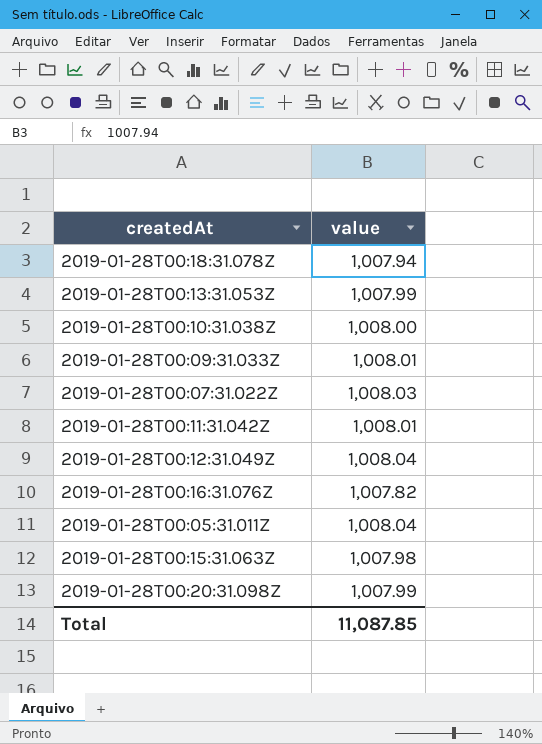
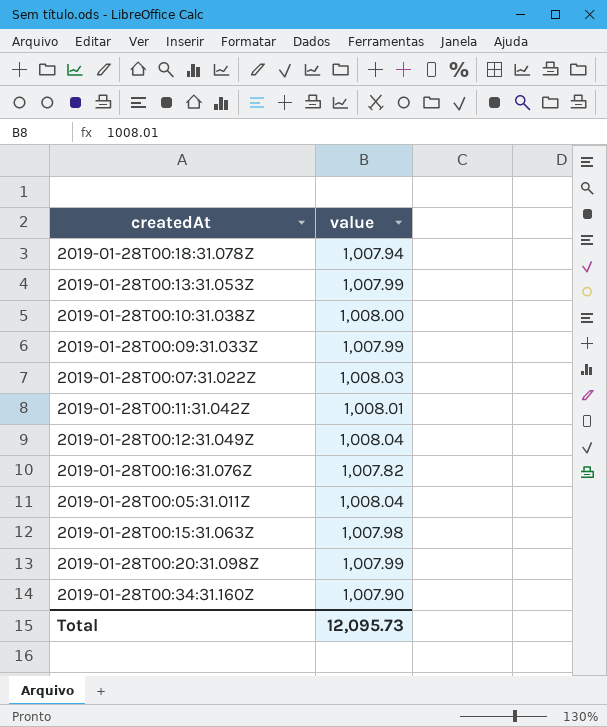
2019-01-28T00:09:31.033Z | value: 1,008.01 -> 1,007.99
row 2019-01-28T00:34:31.160Z: none -> 1,007.90
Total | value: 11,087.85 -> 12,095.73

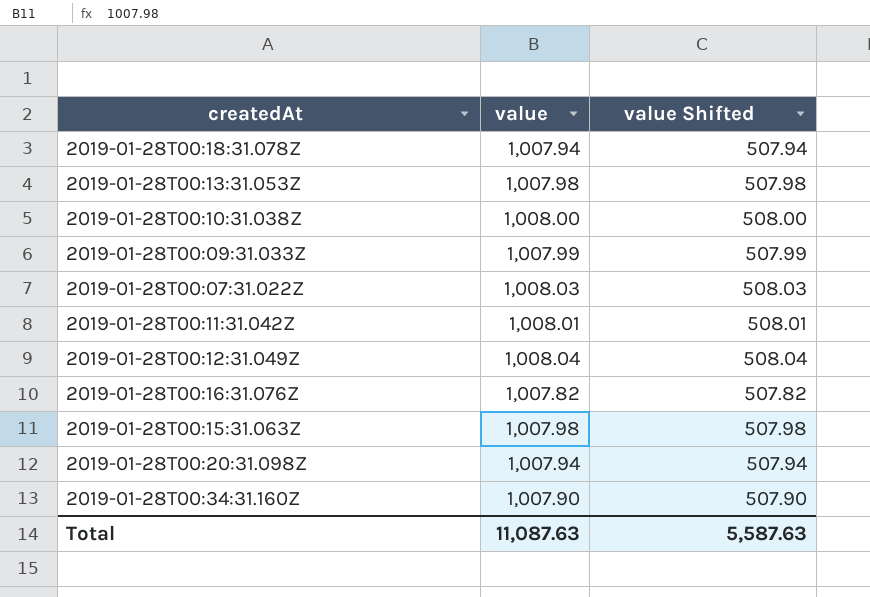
column value Shifted | formula: none -> [value] - 500
row 2019-01-28T00:05:31.011Z: 1,008.04 -> none
2019-01-28T00:13:31.053Z | value: 1,007.99 -> 1,007.98
2019-01-28T00:20:31.098Z | value: 1,007.99 -> 1,007.94
Total | value: 12,095.73 -> 11,087.63

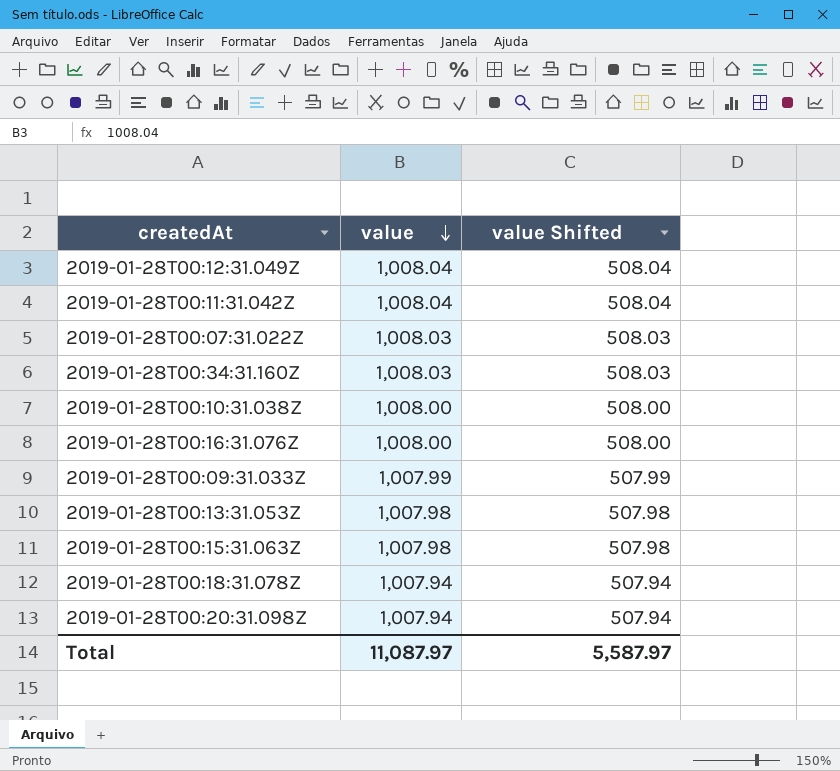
row order: none -> value descending
2019-01-28T00:11:31.042Z | value: 1,008.01 -> 1,008.04
2019-01-28T00:11:31.042Z | value Shifted: 508.01 -> 508.04
2019-01-28T00:34:31.160Z | value: 1,007.90 -> 1,008.03
2019-01-28T00:34:31.160Z | value Shifted: 507.90 -> 508.03
2019-01-28T00:16:31.076Z | value: 1,007.82 -> 1,008.00
2019-01-28T00:16:31.076Z | value Shifted: 507.82 -> 508.00
Total | value: 11,087.63 -> 11,087.97
Total | value Shifted: 5,587.63 -> 5,587.97

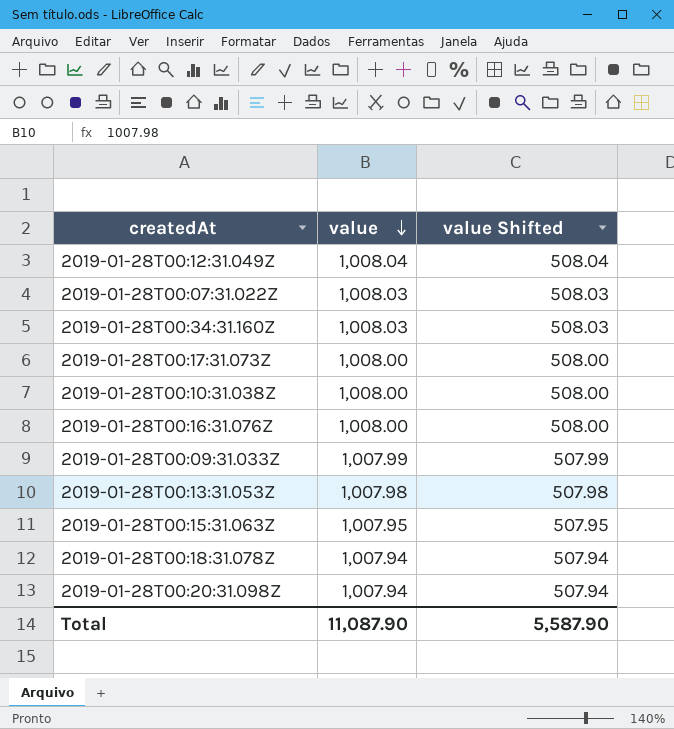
row 2019-01-28T00:11:31.042Z: 1,008.04 | 508.04 -> none
row 2019-01-28T00:17:31.073Z: none -> 1,008.00 | 508.00
2019-01-28T00:15:31.063Z | value: 1,007.98 -> 1,007.95
2019-01-28T00:15:31.063Z | value Shifted: 507.98 -> 507.95
Total | value: 11,087.97 -> 11,087.90
Total | value Shifted: 5,587.97 -> 5,587.90

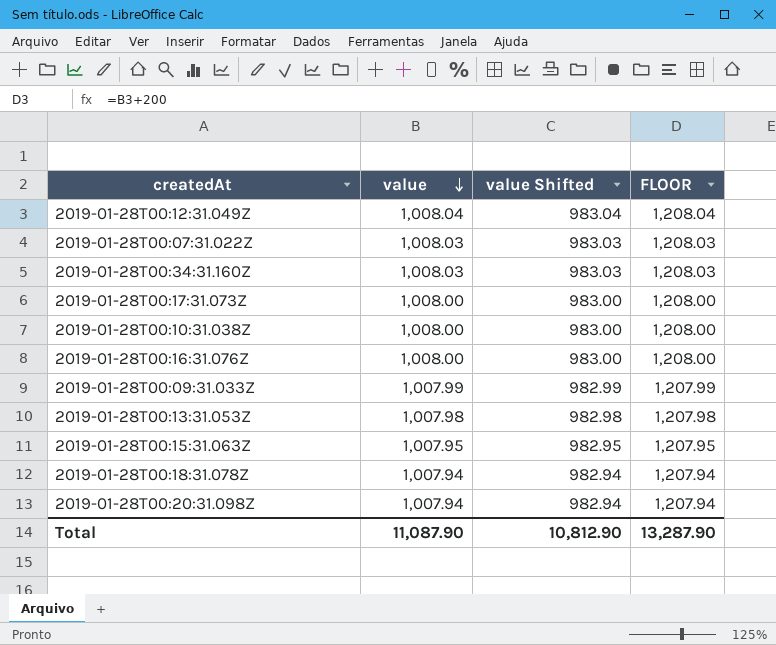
column value Shifted | formula: [value] - 500 -> [value] - 25
column FLOOR | formula: none -> [value] + 200
Total | value Shifted: 5,587.90 -> 10,812.90

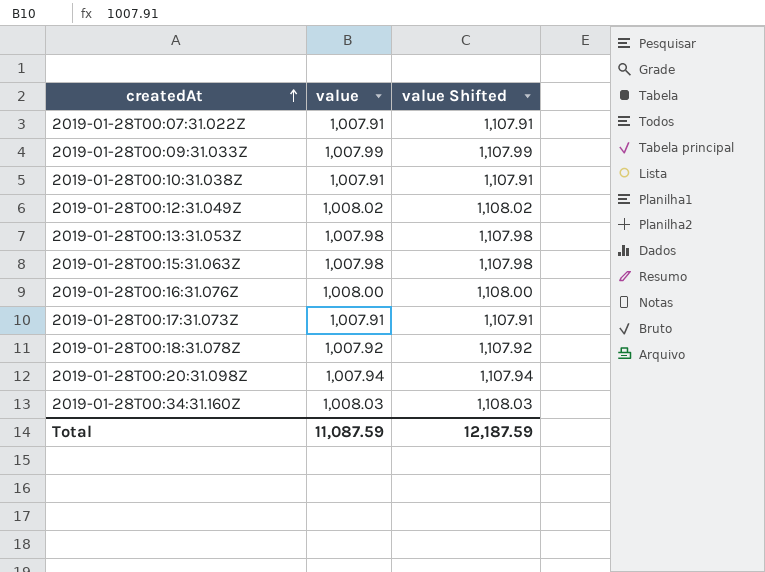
row order: value descending -> createdAt ascending
column FLOOR | formula: [value] + 200 -> none
column value Shifted | formula: [value] - 25 -> [value] + 100
2019-01-28T00:07:31.022Z | value: 1,008.03 -> 1,007.91
2019-01-28T00:10:31.038Z | value: 1,008.00 -> 1,007.91
2019-01-28T00:12:31.049Z | value: 1,008.04 -> 1,008.02
2019-01-28T00:15:31.063Z | value: 1,007.95 -> 1,007.98
2019-01-28T00:17:31.073Z | value: 1,008.00 -> 1,007.91
2019-01-28T00:18:31.078Z | value: 1,007.94 -> 1,007.92
Total | value: 11,087.90 -> 11,087.59
Total | value Shifted: 10,812.90 -> 12,187.59

